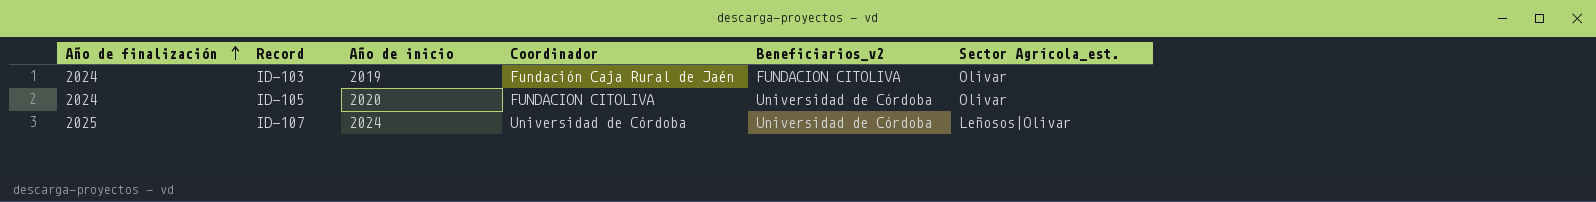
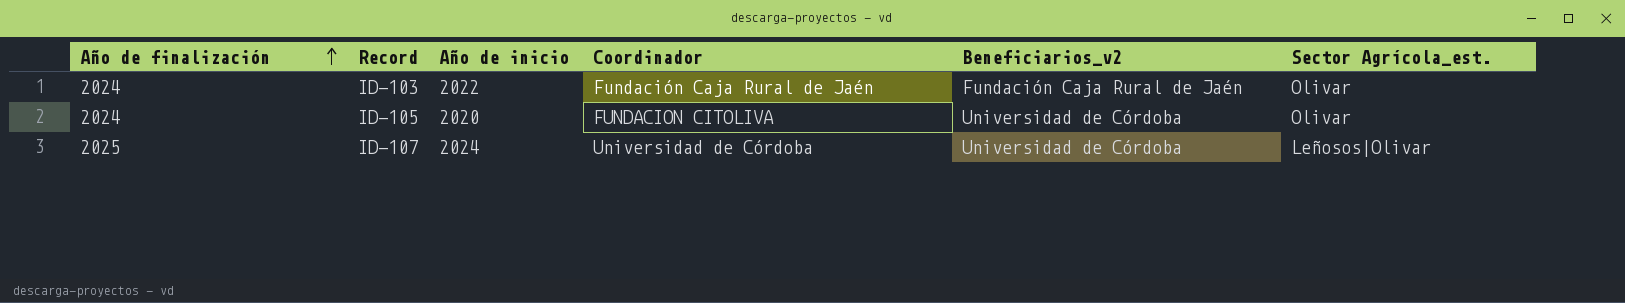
ID-103 | Año de inicio: 2019 -> 2022
ID-103 | Beneficiarios_v2: FUNDACION CITOLIVA -> Fundación Caja Rural de Jaén

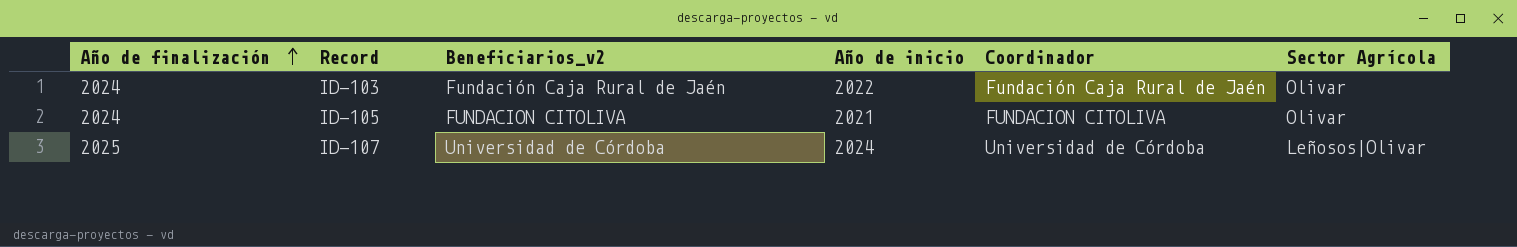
column Beneficiarios_v2 | position: 5 -> 3
column name: Sector Agrícola_est. -> Sector Agrícola
ID-105 | Beneficiarios_v2: Universidad de Córdoba -> FUNDACION CITOLIVA
ID-105 | Año de inicio: 2020 -> 2021

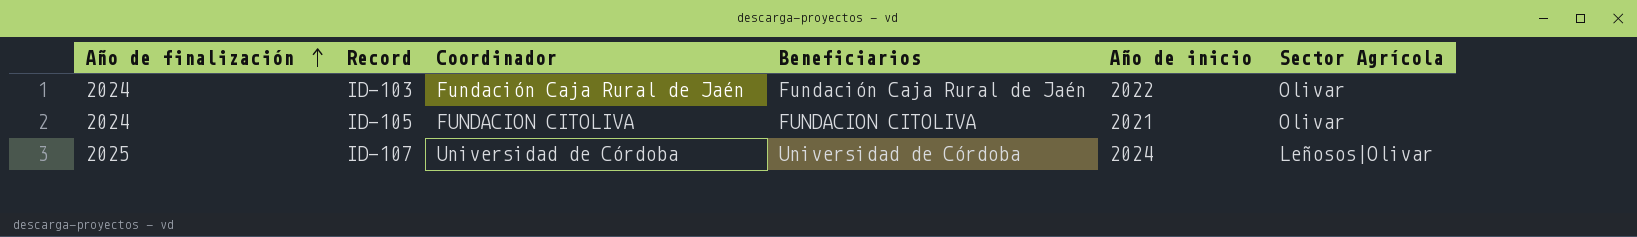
column Coordinador | position: 5 -> 3
column name: Beneficiarios_v2 -> Beneficiarios

